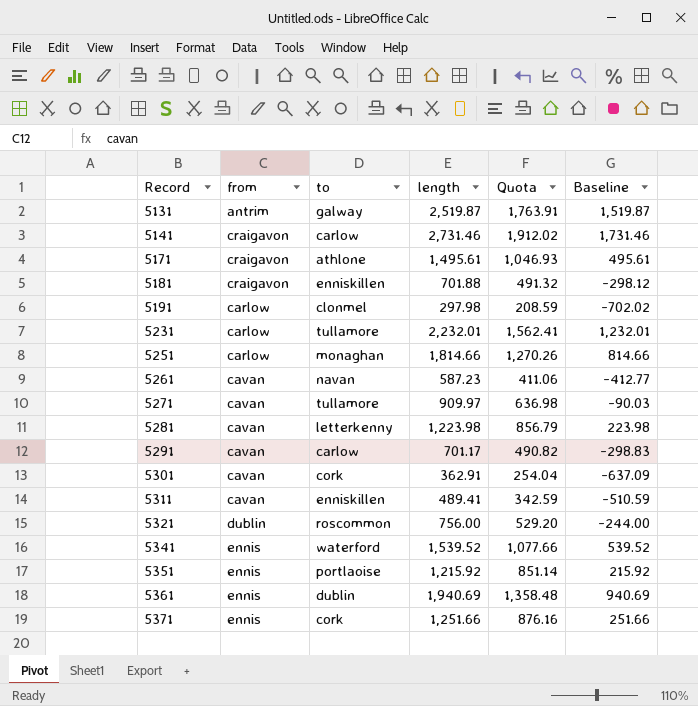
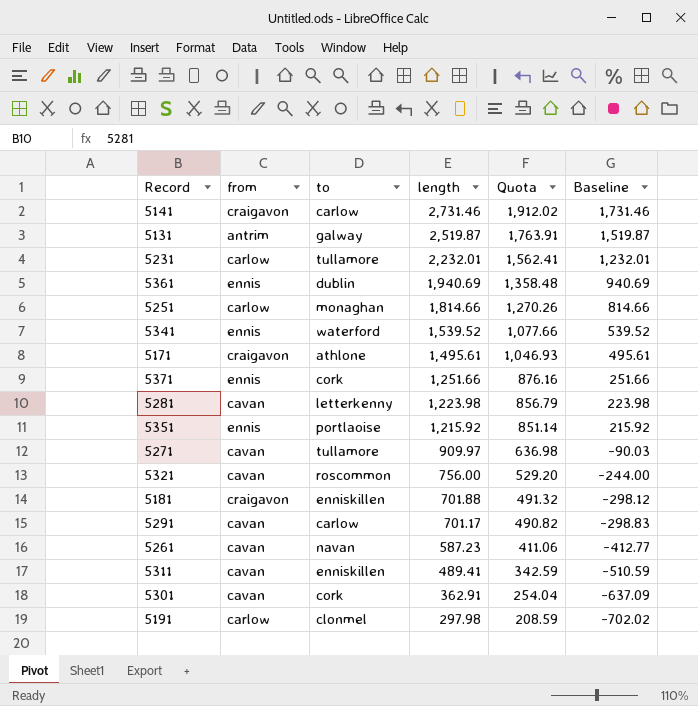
row order: Record ascending -> length descending
5321 | from: dublin -> cavan

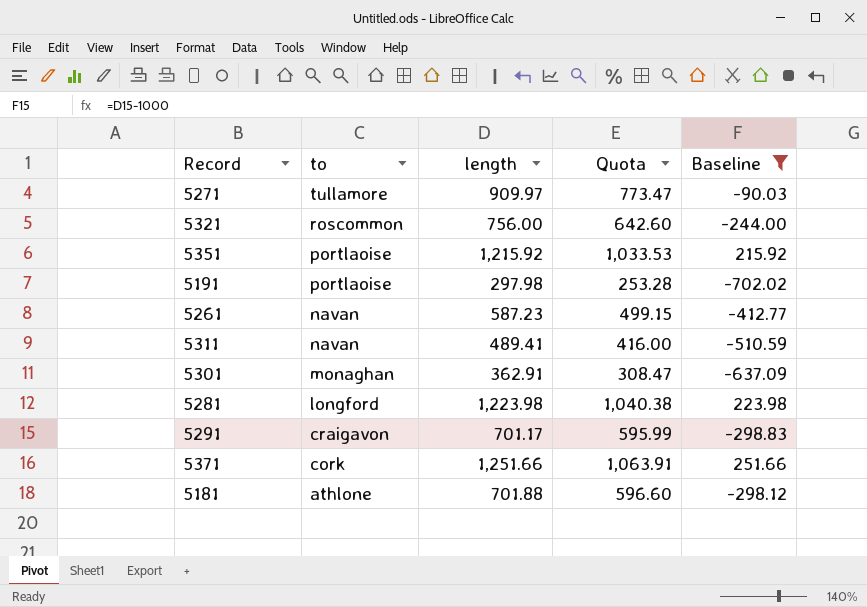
filter: none -> Baseline <= 251.66
row order: length descending -> to descending
column from | position: 2 -> none
column Quota | formula: [length] * 0.7 -> [length] * 0.85
5191 | to: clonmel -> portlaoise
5311 | to: enniskillen -> navan
5301 | to: cork -> monaghan
5281 | to: letterkenny -> longford
5291 | to: carlow -> craigavon
5181 | to: enniskillen -> athlone

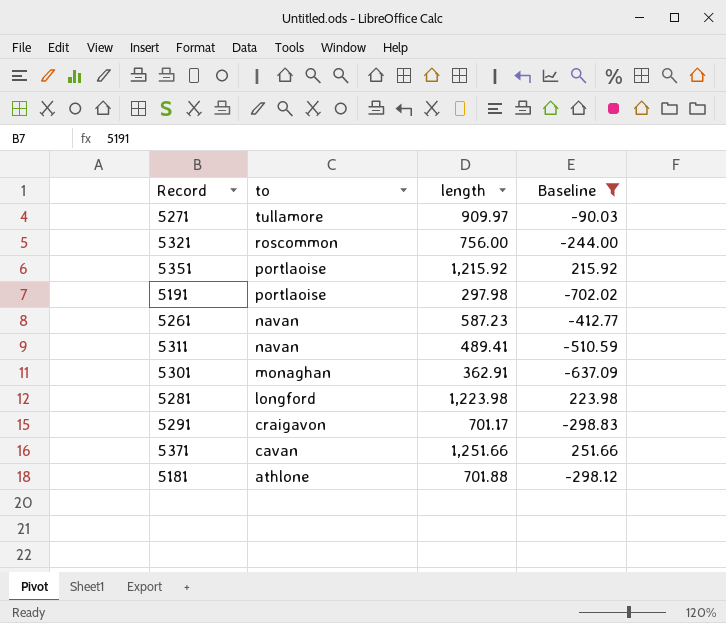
column Quota | formula: [length] * 0.85 -> none
5371 | to: cork -> cavan

